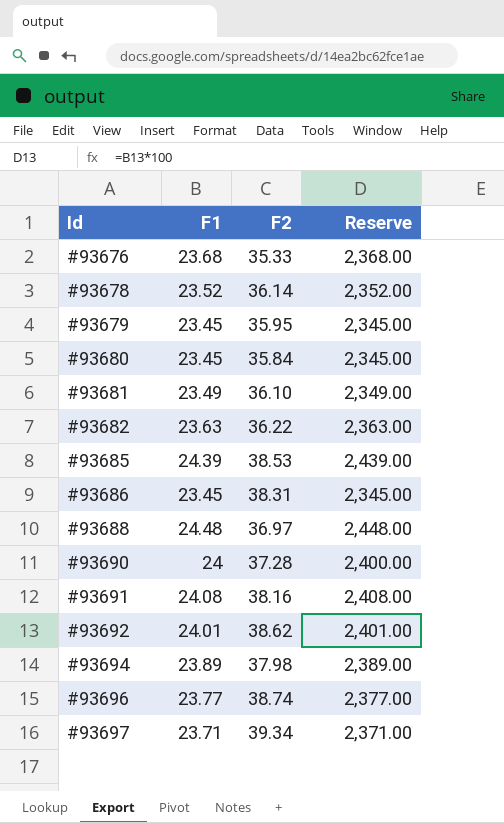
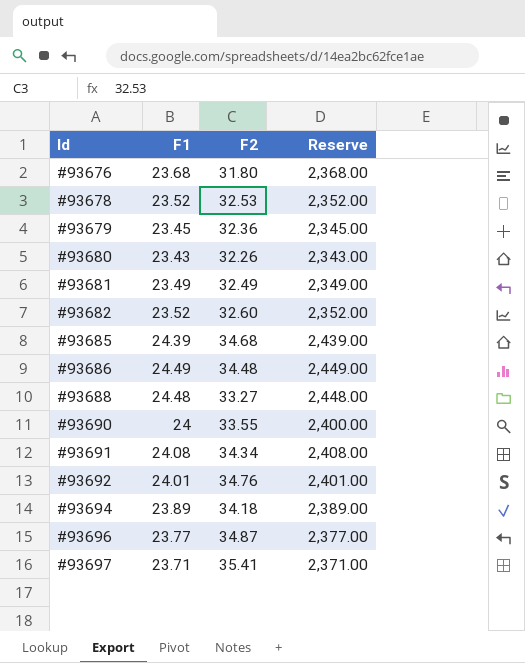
#93676 | F2: 35.33 -> 31.80
#93678 | F2: 36.14 -> 32.53
#93679 | F2: 35.95 -> 32.36
#93680 | F1: 23.45 -> 23.43
#93680 | F2: 35.84 -> 32.26
#93680 | Reserve: 2,345.00 -> 2,343.00
#93681 | F2: 36.10 -> 32.49
#93682 | F1: 23.63 -> 23.52
#93682 | F2: 36.22 -> 32.60
#93682 | Reserve: 2,363.00 -> 2,352.00
#93685 | F2: 38.53 -> 34.68
#93686 | F1: 23.45 -> 24.49
#93686 | F2: 38.31 -> 34.48
#93686 | Reserve: 2,345.00 -> 2,449.00
#93688 | F2: 36.97 -> 33.27
#93690 | F2: 37.28 -> 33.55
#93691 | F2: 38.16 -> 34.34
#93692 | F2: 38.62 -> 34.76
#93694 | F2: 37.98 -> 34.18
#93696 | F2: 38.74 -> 34.87
#93697 | F2: 39.34 -> 35.41

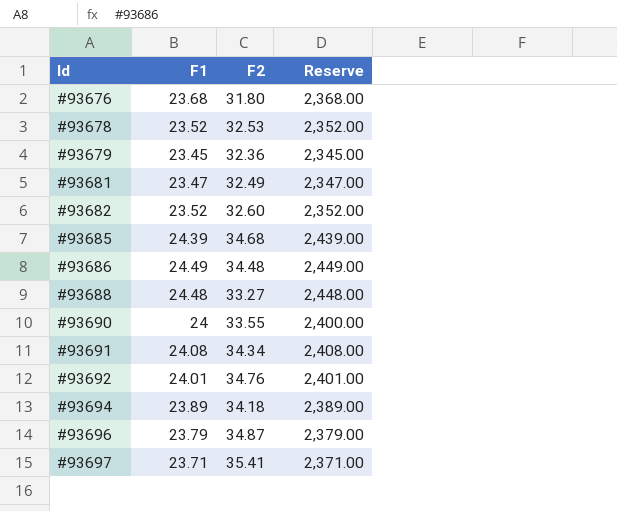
row #93680: 23.43 | 32.26 | 2,343.00 -> none
#93681 | F1: 23.49 -> 23.47
#93681 | Reserve: 2,349.00 -> 2,347.00
#93696 | F1: 23.77 -> 23.79
#93696 | Reserve: 2,377.00 -> 2,379.00

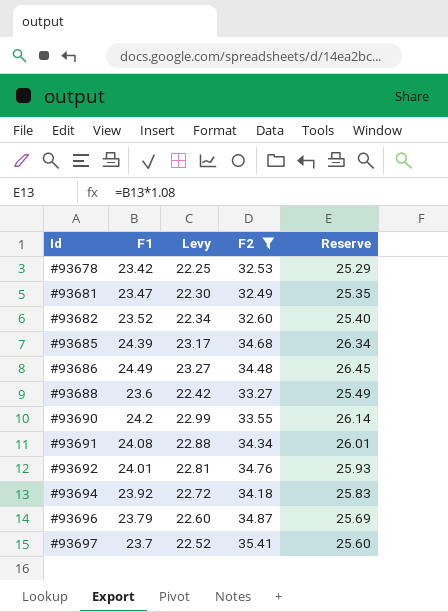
filter: none -> F2 >= 32.49
column Levy | formula: none -> [F1] * 0.95
column Reserve | formula: [F1] * 100 -> [F1] * 1.08
#93678 | F1: 23.52 -> 23.42
#93688 | F1: 24.48 -> 23.6
#93690 | F1: 24 -> 24.2
#93694 | F1: 23.89 -> 23.92
#93697 | F1: 23.71 -> 23.7

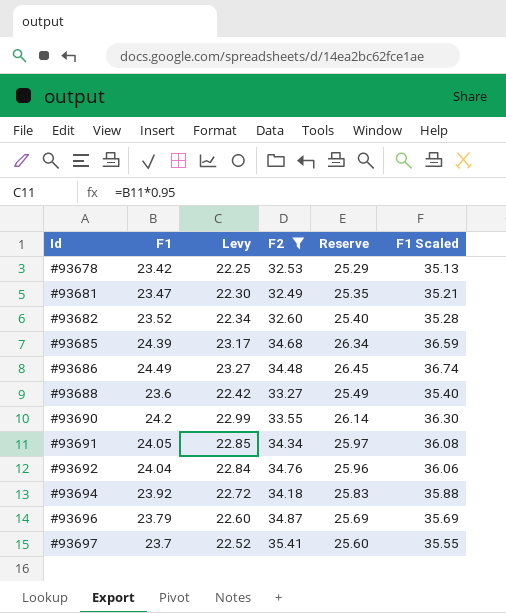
column F1 Scaled | formula: none -> [F1] * 1.5
#93691 | F1: 24.08 -> 24.05
#93691 | Levy: 22.88 -> 22.85
#93691 | Reserve: 26.01 -> 25.97
#93692 | F1: 24.01 -> 24.04
#93692 | Levy: 22.81 -> 22.84
#93692 | Reserve: 25.93 -> 25.96

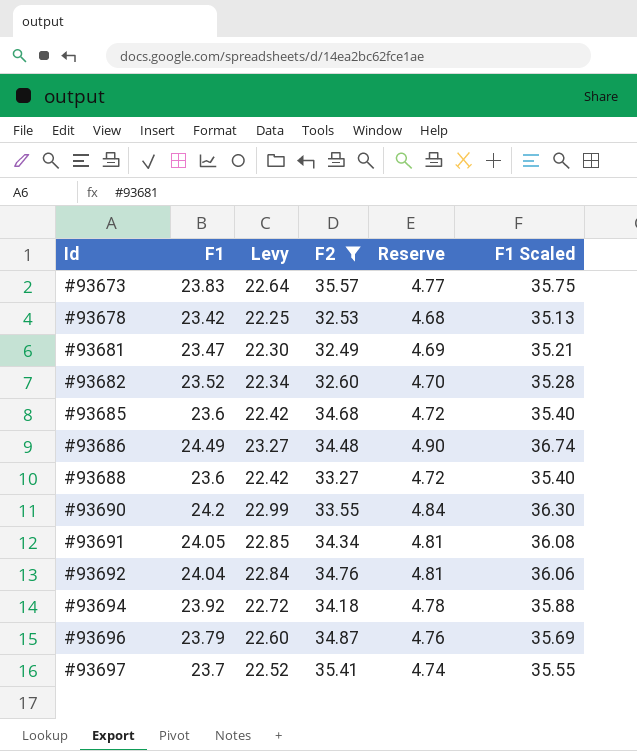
column Reserve | formula: [F1] * 1.08 -> [F1] * 0.2
row #93673: none -> 23.83 | 22.64 | 35.57 | 4.77 | 35.75
#93685 | F1: 24.39 -> 23.6
#93685 | Levy: 23.17 -> 22.42
#93685 | F1 Scaled: 36.59 -> 35.40

